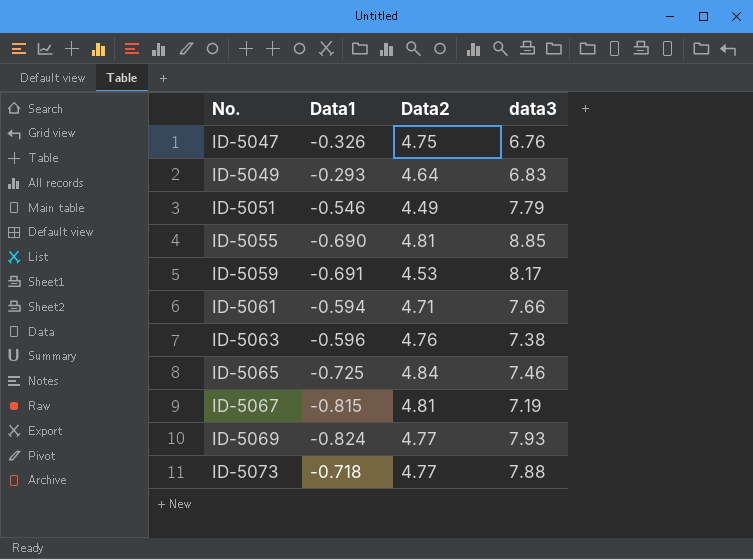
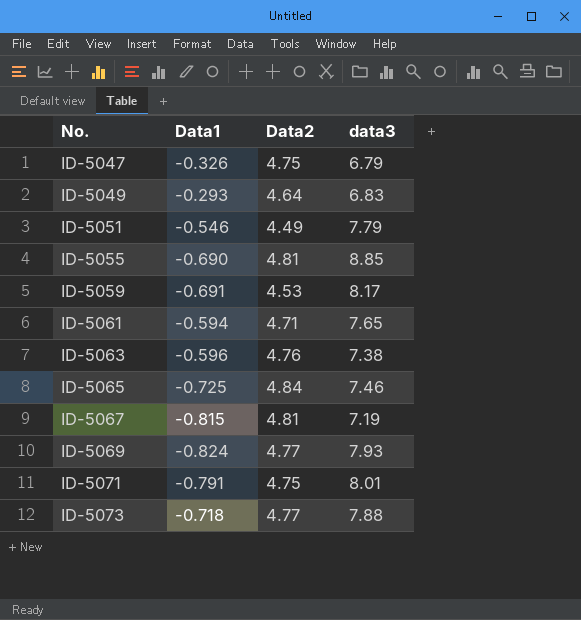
ID-5047 | data3: 6.76 -> 6.79
ID-5061 | data3: 7.66 -> 7.65
row ID-5071: none -> -0.791 | 4.75 | 8.01

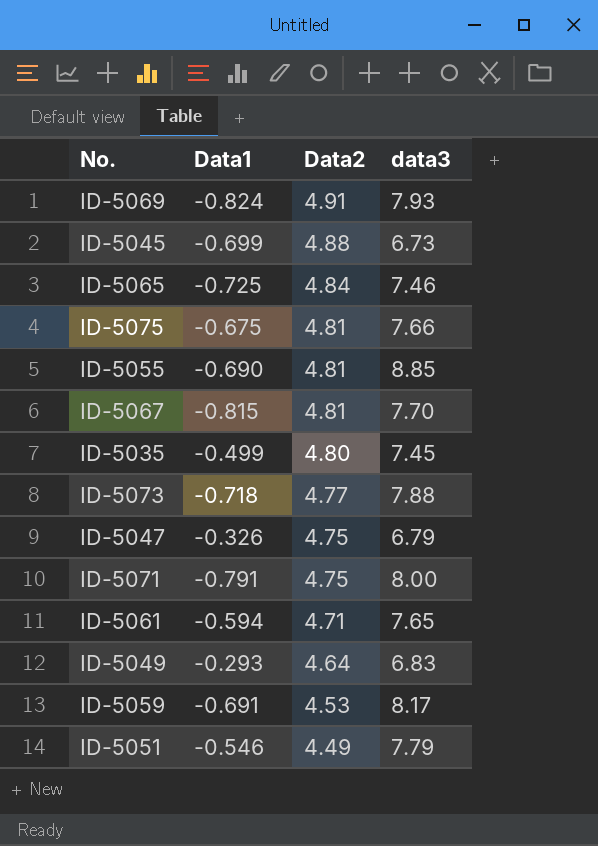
row order: No. ascending -> Data2 descending
row ID-5063: -0.596 | 4.76 | 7.38 -> none
ID-5069 | Data2: 4.77 -> 4.91
row ID-5045: none -> -0.699 | 4.88 | 6.73
row ID-5075: none -> -0.675 | 4.81 | 7.66
ID-5067 | data3: 7.19 -> 7.70
row ID-5035: none -> -0.499 | 4.80 | 7.45
ID-5071 | data3: 8.01 -> 8.00

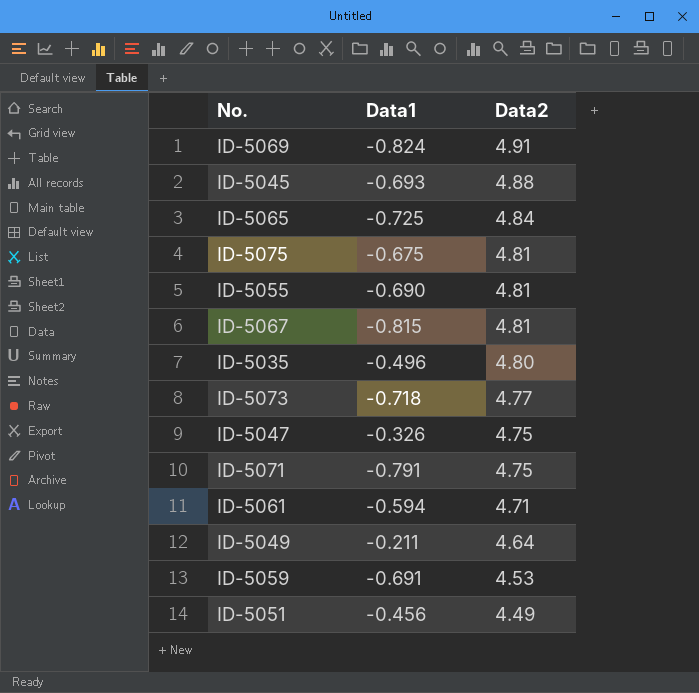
column data3 | position: 4 -> none
ID-5045 | Data1: -0.699 -> -0.693
ID-5035 | Data1: -0.499 -> -0.496
ID-5049 | Data1: -0.293 -> -0.211
ID-5051 | Data1: -0.546 -> -0.456

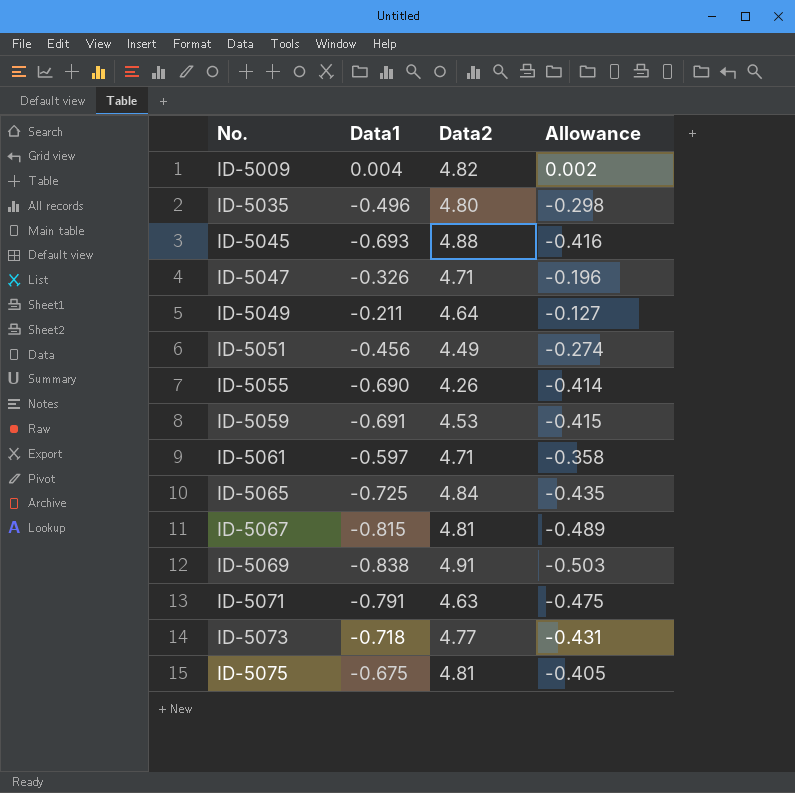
row order: Data2 descending -> No. ascending
column Allowance | formula: none -> [Data1] * 0.6
row ID-5009: none -> 0.004 | 4.82 | 0.002
ID-5047 | Data2: 4.75 -> 4.71
ID-5055 | Data2: 4.81 -> 4.26
ID-5061 | Data1: -0.594 -> -0.597
ID-5069 | Data1: -0.824 -> -0.838
ID-5071 | Data2: 4.75 -> 4.63

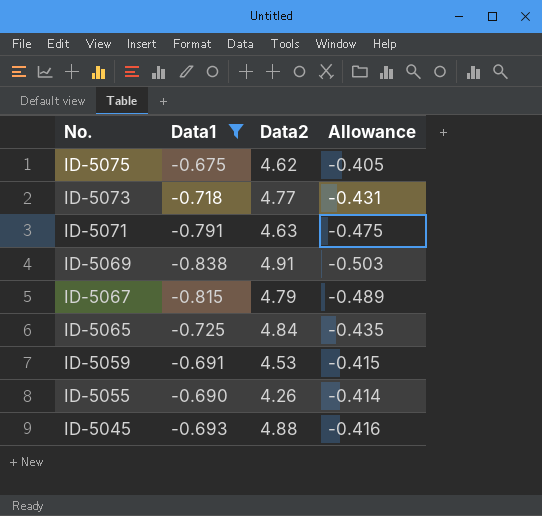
filter: none -> Data1 <= -0.675
row order: No. ascending -> No. descending
ID-5075 | Data2: 4.81 -> 4.62
ID-5067 | Data2: 4.81 -> 4.79

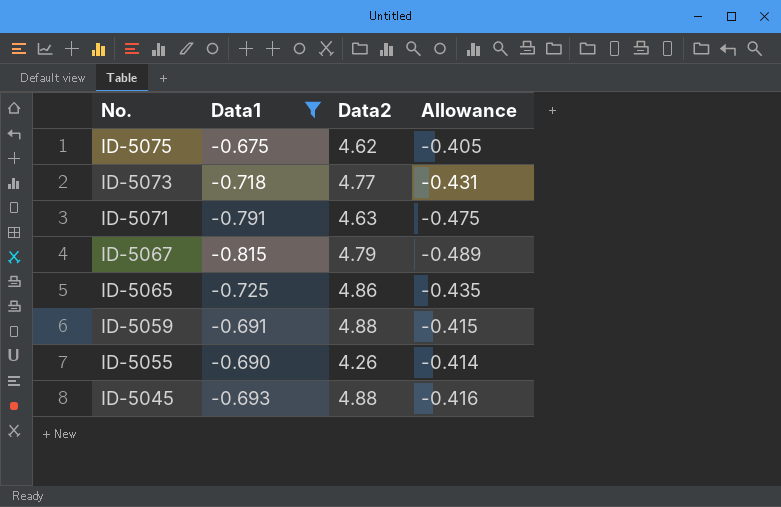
row ID-5069: -0.838 | 4.91 | -0.503 -> none
ID-5065 | Data2: 4.84 -> 4.86
ID-5059 | Data2: 4.53 -> 4.88

